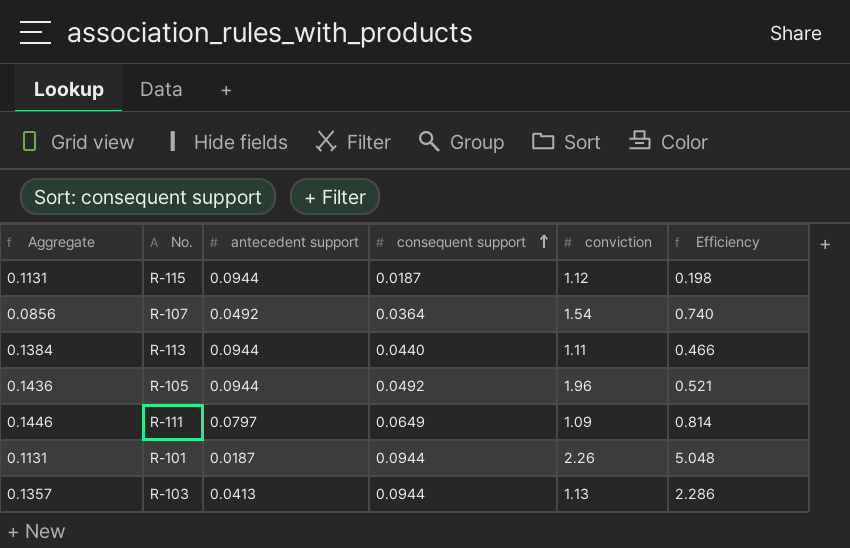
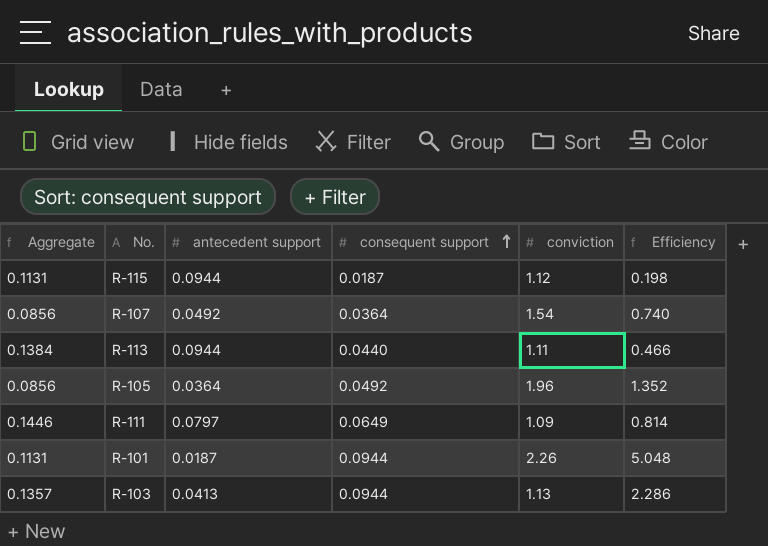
R-105 | Aggregate: 0.1436 -> 0.0856
R-105 | antecedent support: 0.0944 -> 0.0364
R-105 | Efficiency: 0.521 -> 1.352

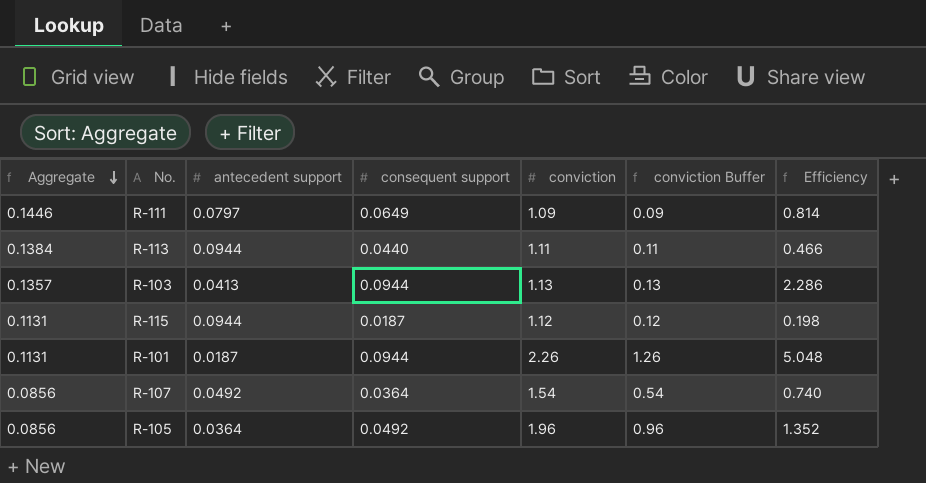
row order: consequent support ascending -> Aggregate descending
column conviction Buffer | formula: none -> [conviction] - 1

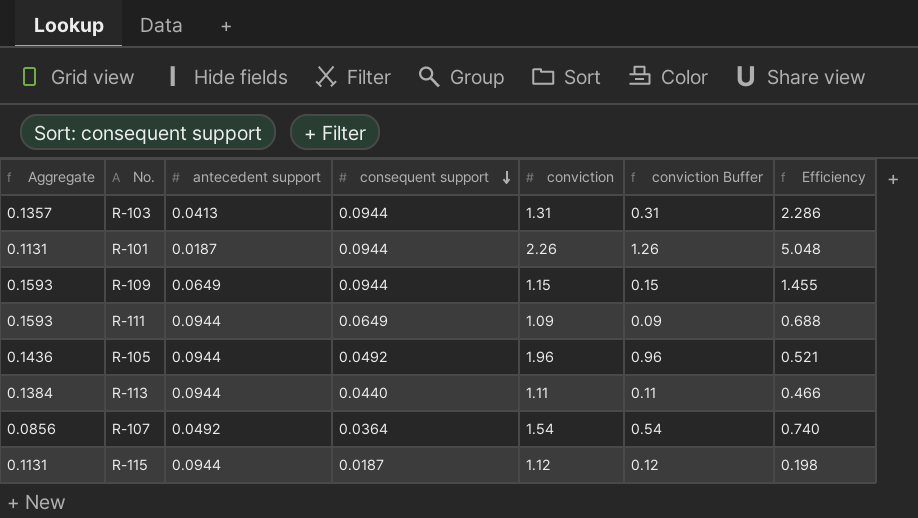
row order: Aggregate descending -> consequent support descending
R-103 | conviction: 1.13 -> 1.31
R-103 | conviction Buffer: 0.13 -> 0.31
row R-109: none -> 0.1593 | 0.0649 | 0.0944 | 1.15 | 0.15 | 1.455
R-111 | Aggregate: 0.1446 -> 0.1593
R-111 | antecedent support: 0.0797 -> 0.0944
R-111 | Efficiency: 0.814 -> 0.688
R-105 | Aggregate: 0.0856 -> 0.1436
R-105 | antecedent support: 0.0364 -> 0.0944
R-105 | Efficiency: 1.352 -> 0.521

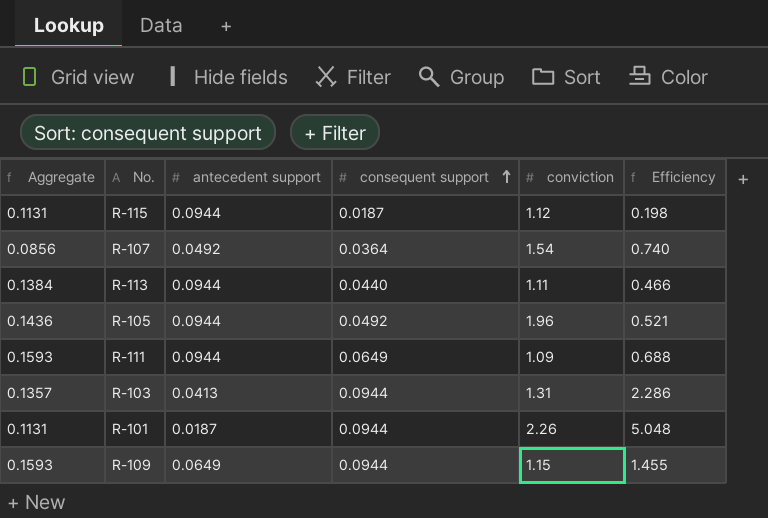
row order: consequent support descending -> consequent support ascending
column conviction Buffer | formula: [conviction] - 1 -> none

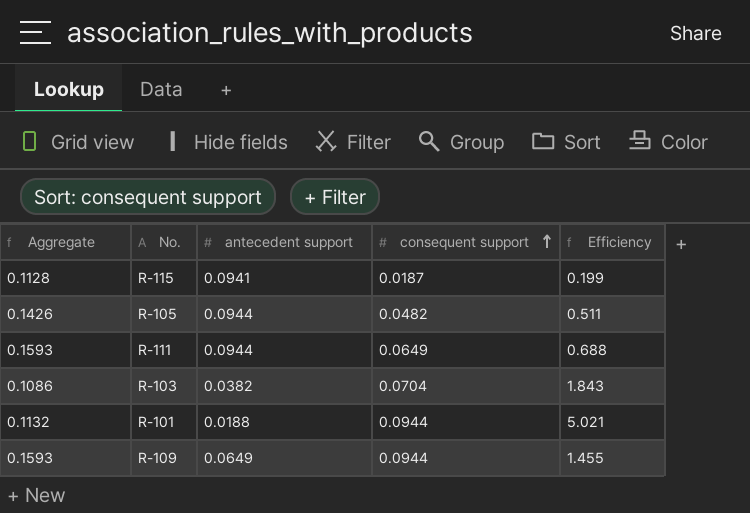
column conviction | position: 5 -> none
row R-107: 0.0856 | 0.0492 | 0.0364 | 1.54 | 0.740 -> none
row R-113: 0.1384 | 0.0944 | 0.0440 | 1.11 | 0.466 -> none
R-115 | Aggregate: 0.1131 -> 0.1128
R-115 | antecedent support: 0.0944 -> 0.0941
R-115 | Efficiency: 0.198 -> 0.199
R-105 | Aggregate: 0.1436 -> 0.1426
R-105 | consequent support: 0.0492 -> 0.0482
R-105 | Efficiency: 0.521 -> 0.511
R-103 | Aggregate: 0.1357 -> 0.1086
R-103 | antecedent support: 0.0413 -> 0.0382
R-103 | consequent support: 0.0944 -> 0.0704
R-103 | Efficiency: 2.286 -> 1.843
R-101 | Aggregate: 0.1131 -> 0.1132
R-101 | antecedent support: 0.0187 -> 0.0188
R-101 | Efficiency: 5.048 -> 5.021

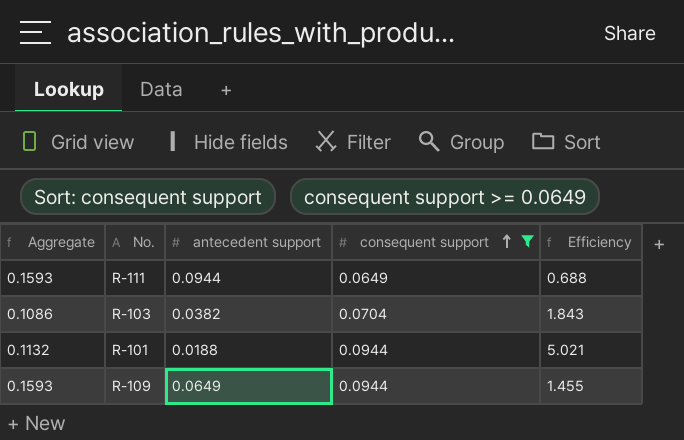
filter: none -> consequent support >= 0.0649

